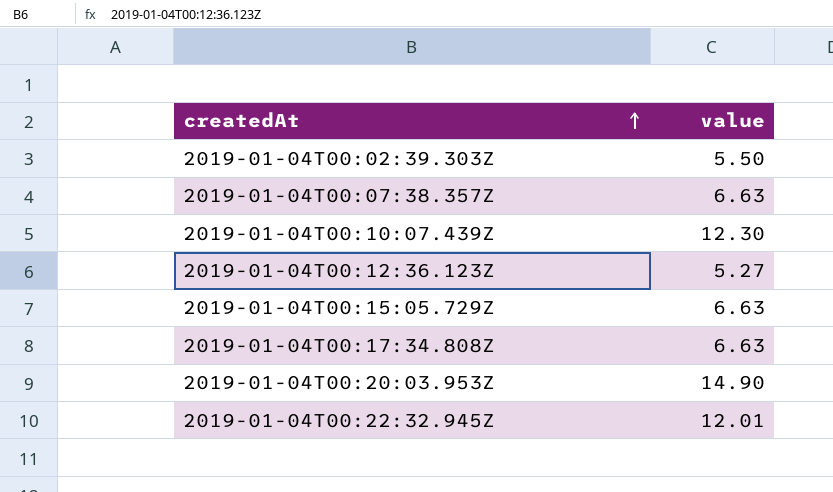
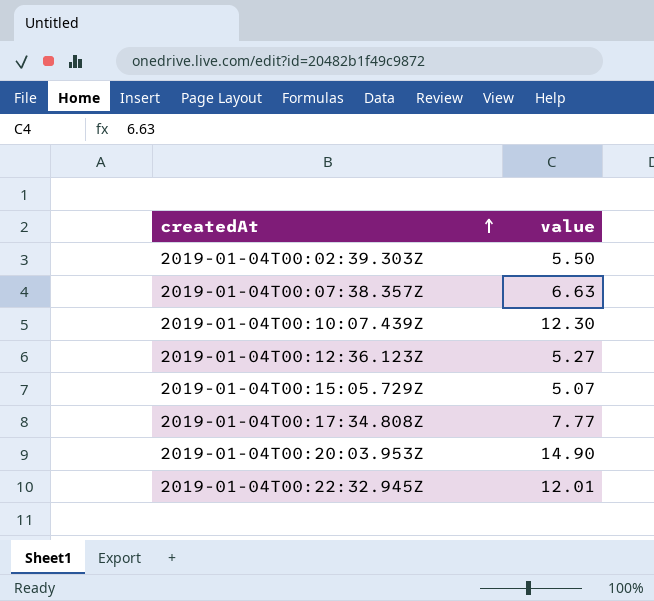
2019-01-04T00:15:05.729Z | value: 6.63 -> 5.07
2019-01-04T00:17:34.808Z | value: 6.63 -> 7.77

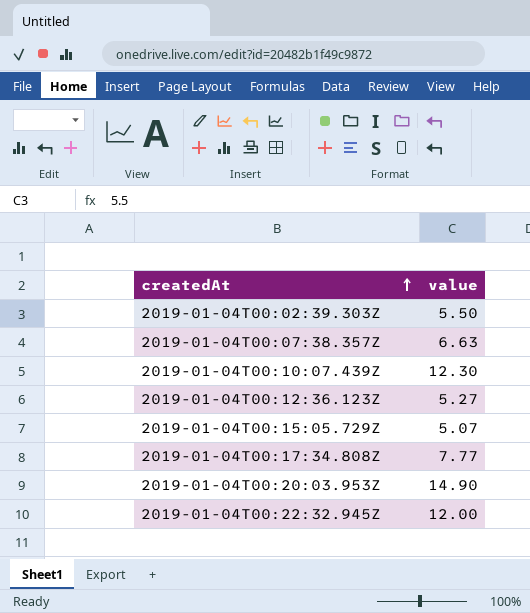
2019-01-04T00:22:32.945Z | value: 12.01 -> 12.00

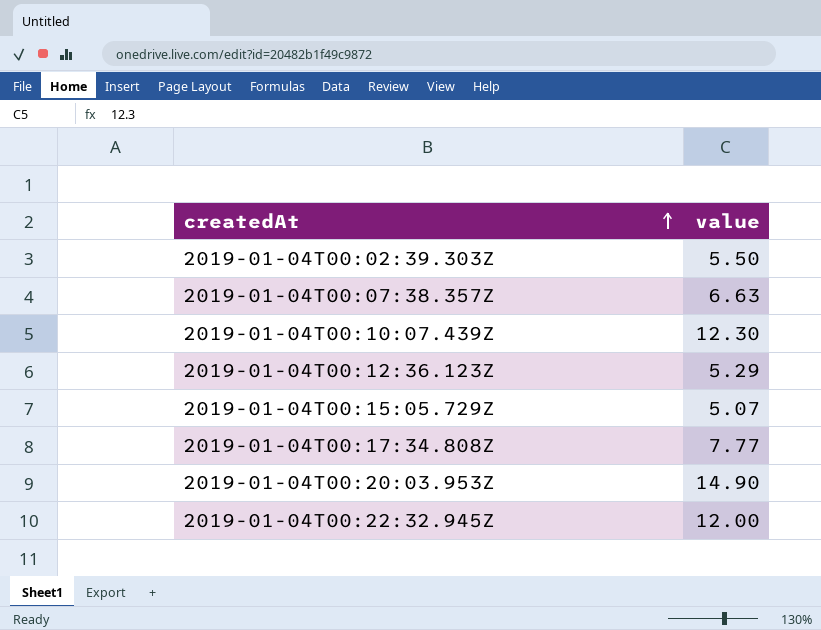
2019-01-04T00:12:36.123Z | value: 5.27 -> 5.29

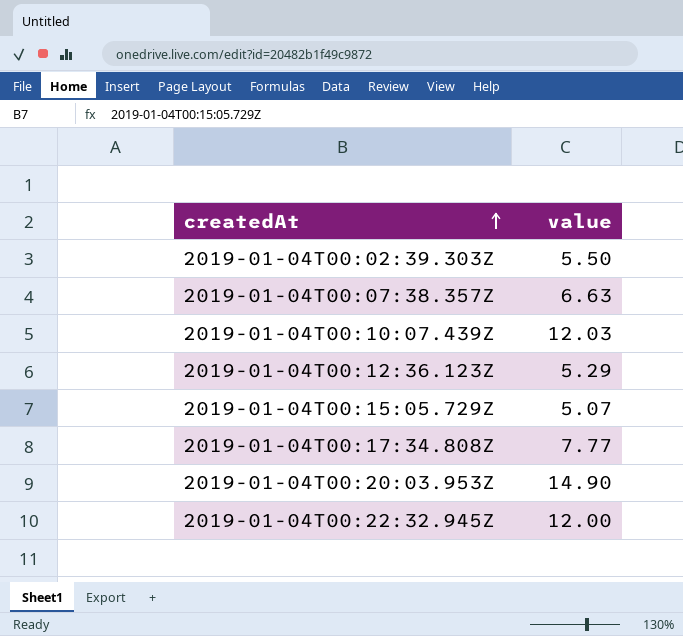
2019-01-04T00:10:07.439Z | value: 12.30 -> 12.03

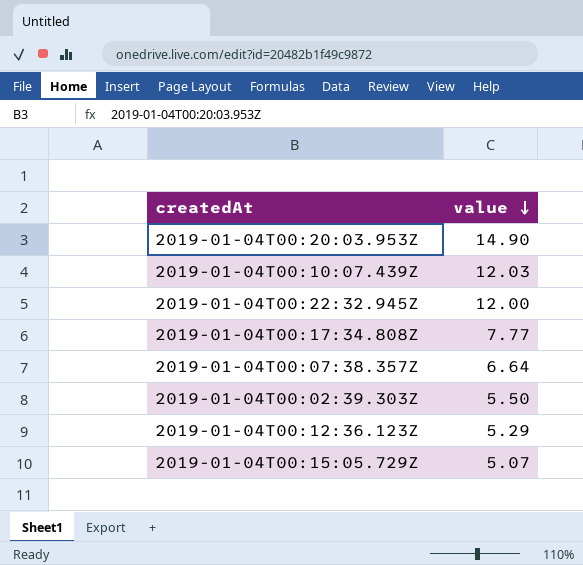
row order: createdAt ascending -> value descending
2019-01-04T00:07:38.357Z | value: 6.63 -> 6.64

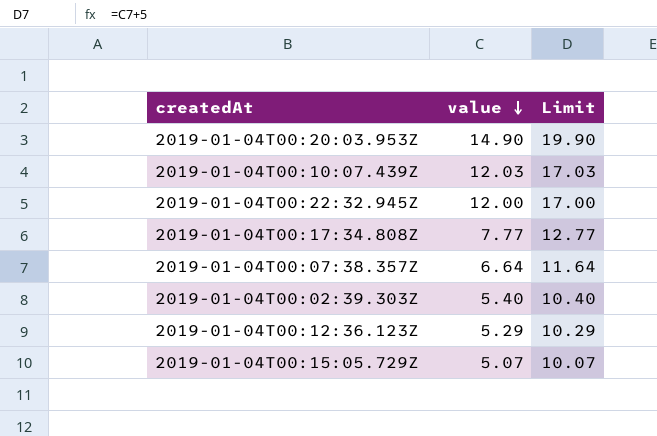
column Limit | formula: none -> [value] + 5
2019-01-04T00:02:39.303Z | value: 5.50 -> 5.40

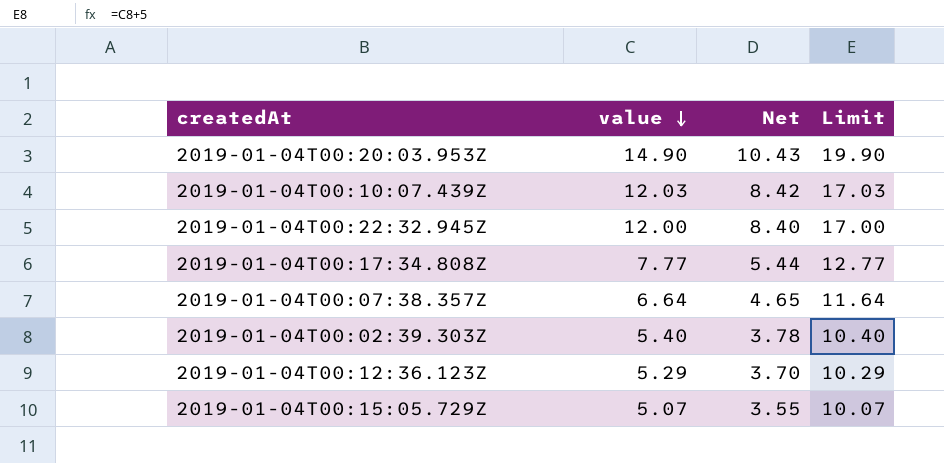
column Net | formula: none -> [value] * 0.7

